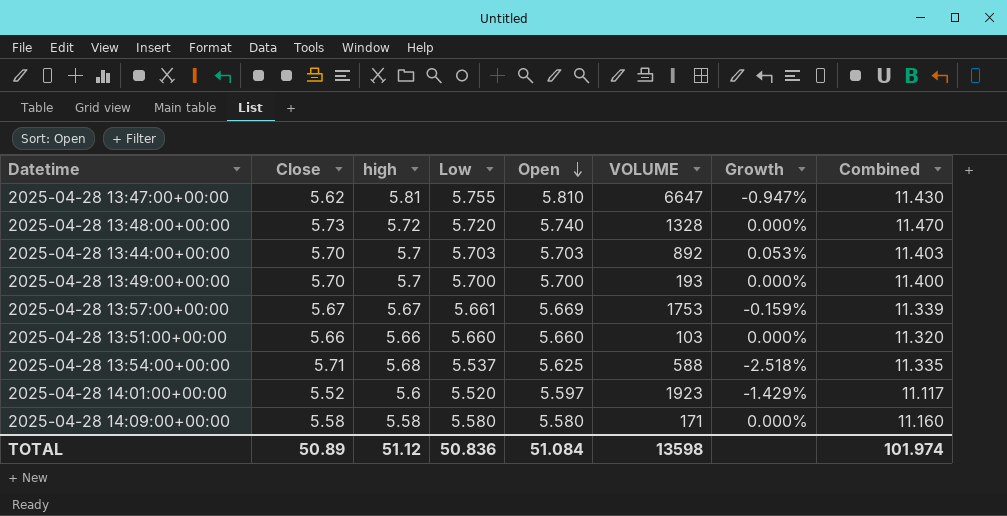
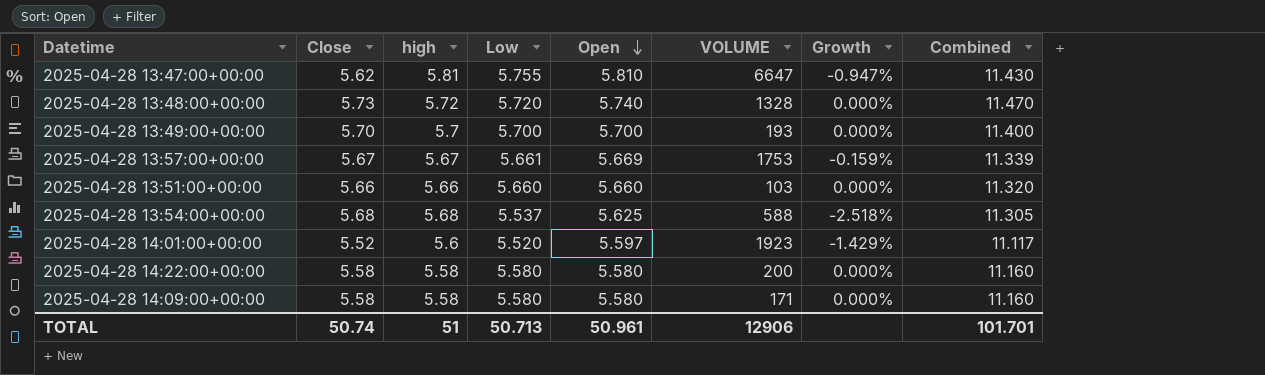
row 2025-04-28 13:44:00+00:00: 5.70 | 5.7 | 5.703 | 5.703 | 892 | 0.053% | 11.403 -> none
2025-04-28 13:54:00+00:00 | Close: 5.71 -> 5.68
2025-04-28 13:54:00+00:00 | Combined: 11.335 -> 11.305
row 2025-04-28 14:22:00+00:00: none -> 5.58 | 5.58 | 5.580 | 5.580 | 200 | 0.000% | 11.160
TOTAL | Close: 50.89 -> 50.74
TOTAL | high: 51.12 -> 51
TOTAL | Low: 50.836 -> 50.713
TOTAL | Open: 51.084 -> 50.961
TOTAL | VOLUME: 13598 -> 12906
TOTAL | Combined: 101.974 -> 101.701

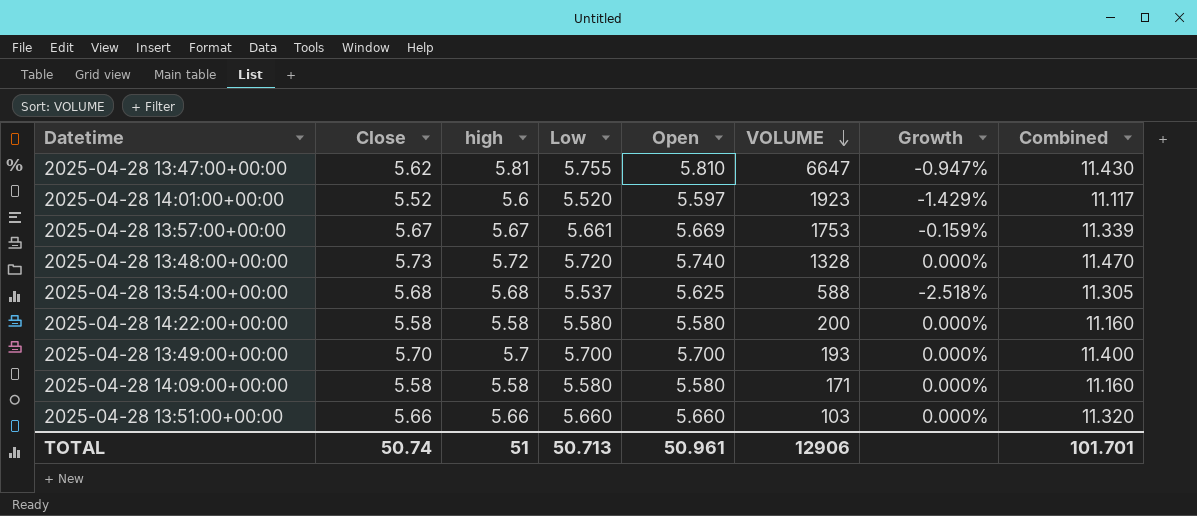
row order: Open descending -> VOLUME descending

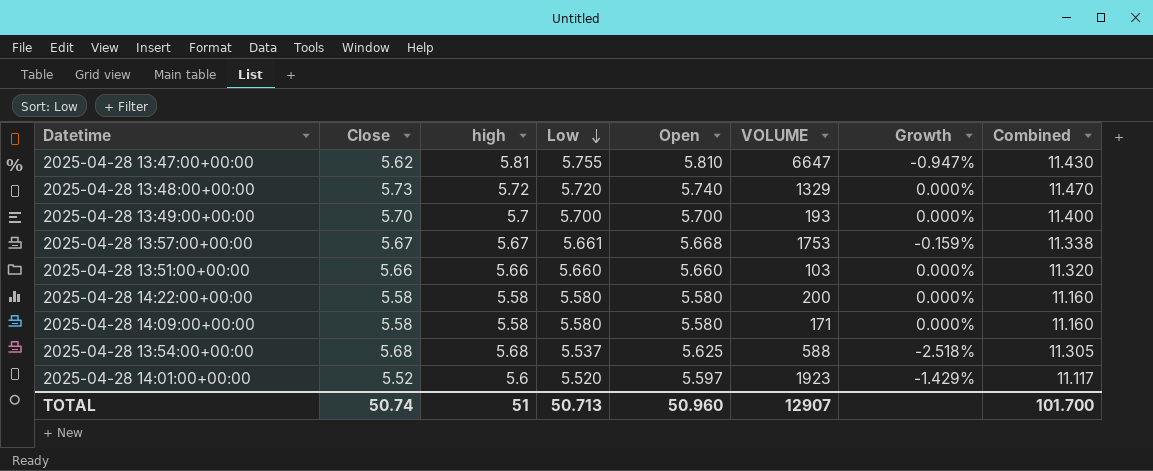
row order: VOLUME descending -> Low descending
2025-04-28 13:48:00+00:00 | VOLUME: 1328 -> 1329
2025-04-28 13:57:00+00:00 | Open: 5.669 -> 5.668
2025-04-28 13:57:00+00:00 | Combined: 11.339 -> 11.338
TOTAL | Open: 50.961 -> 50.960
TOTAL | VOLUME: 12906 -> 12907
TOTAL | Combined: 101.701 -> 101.700

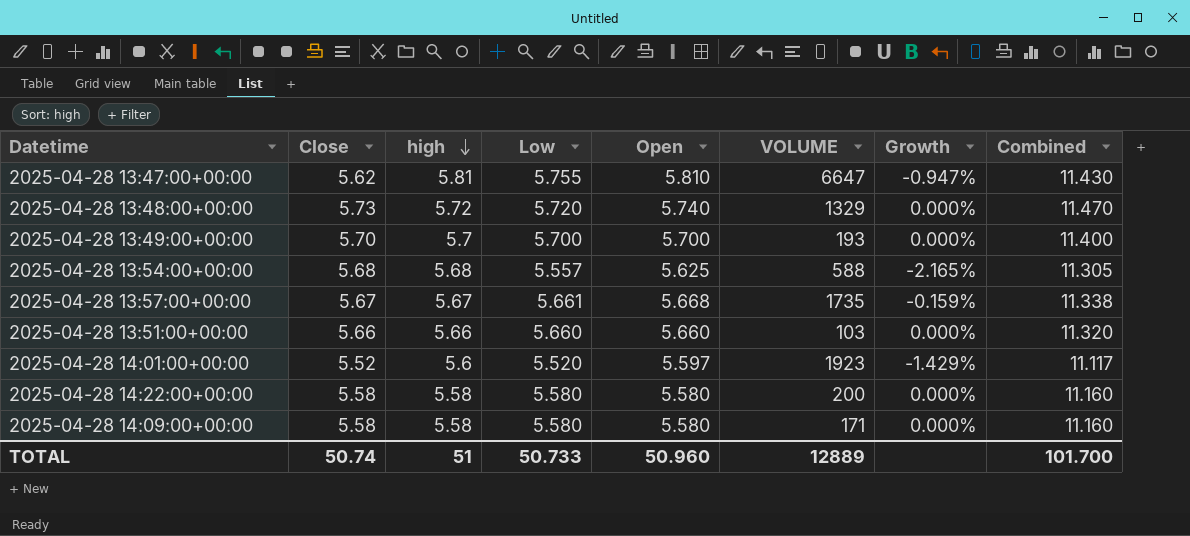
row order: Low descending -> high descending
2025-04-28 13:54:00+00:00 | Low: 5.537 -> 5.557
2025-04-28 13:54:00+00:00 | Growth: -2.518% -> -2.165%
2025-04-28 13:57:00+00:00 | VOLUME: 1753 -> 1735
TOTAL | Low: 50.713 -> 50.733
TOTAL | VOLUME: 12907 -> 12889

